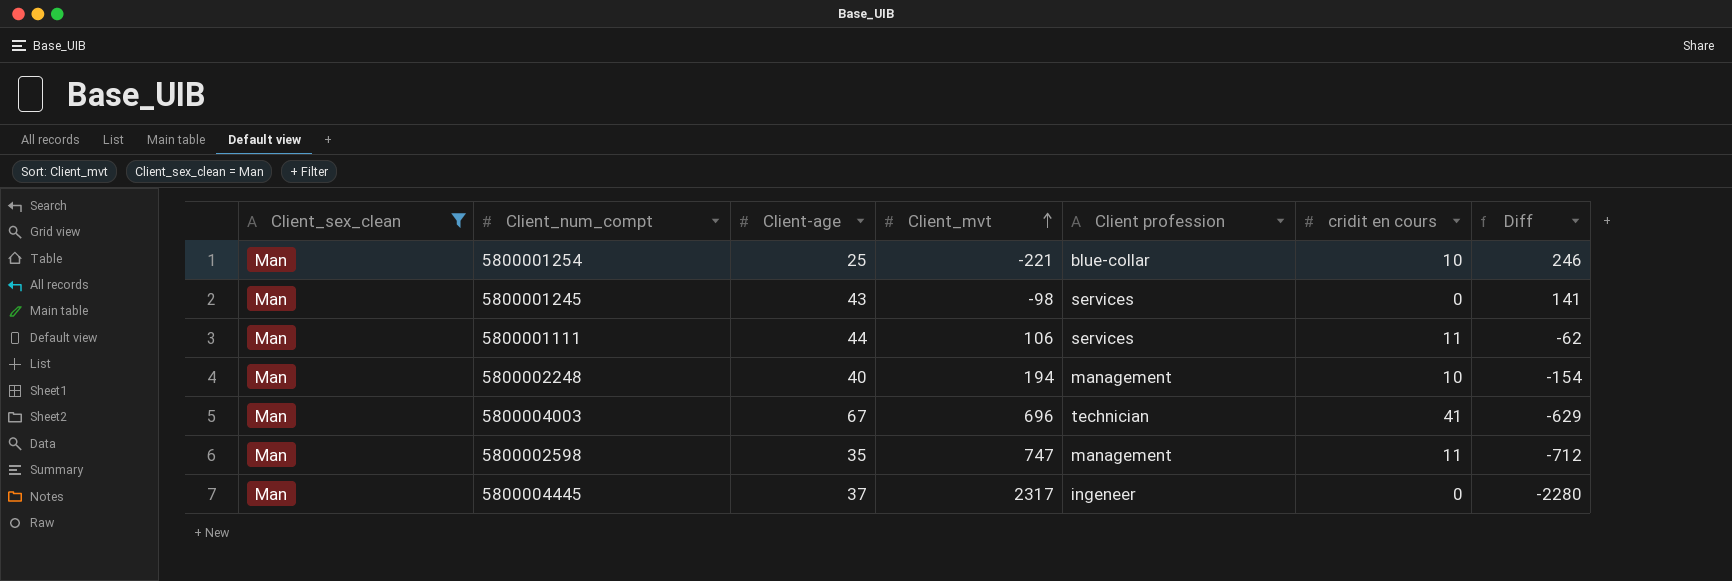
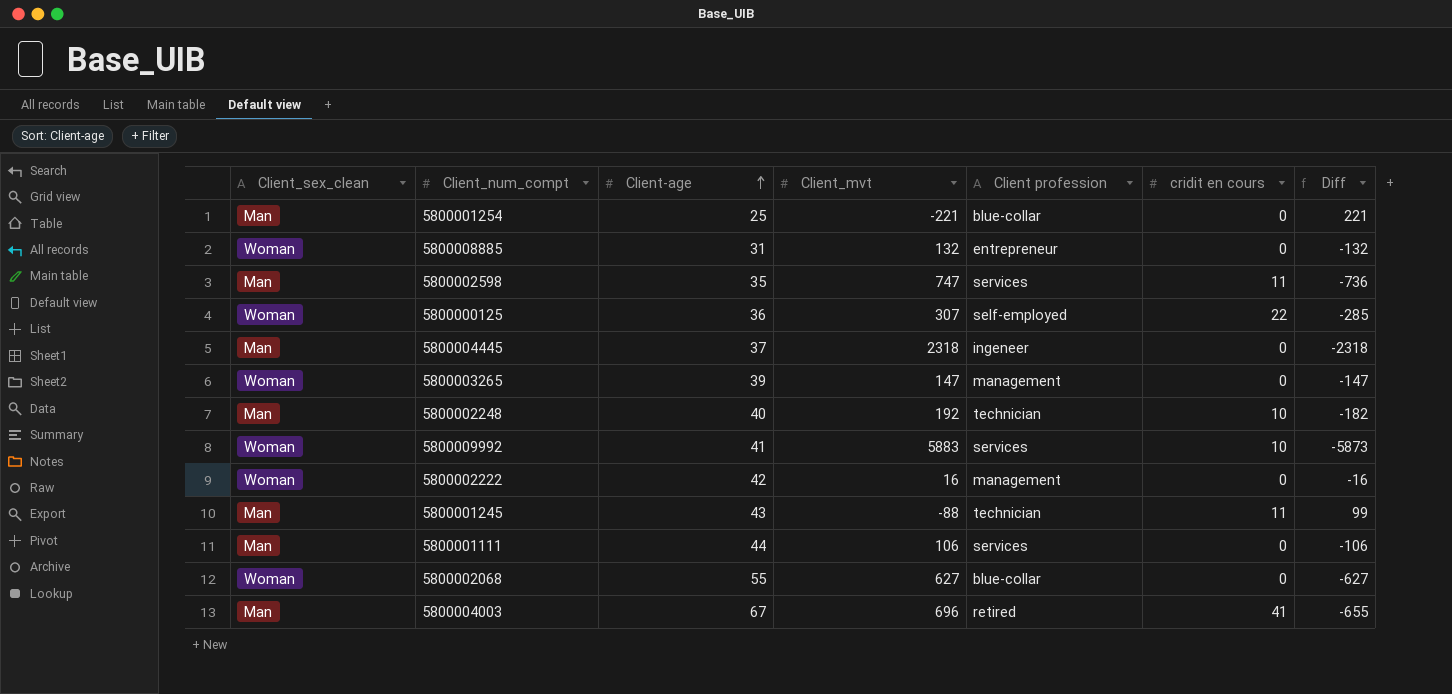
filter: Client_sex_clean = Man -> none
row order: Client_mvt ascending -> Client-age ascending
column Diff | formula: [Client-age] - [Client_mvt] -> [cridit en cours] - [Client_mvt]
5800001254 | cridit en cours: 10 -> 0
5800002598 | Client profession: management -> services
5800004445 | Client_mvt: 2317 -> 2318
5800002248 | Client_mvt: 194 -> 192
5800002248 | Client profession: management -> technician
5800001245 | Client_mvt: -98 -> -88
5800001245 | Client profession: services -> technician
5800001245 | cridit en cours: 0 -> 11
5800001111 | cridit en cours: 11 -> 0
5800004003 | Client profession: technician -> retired

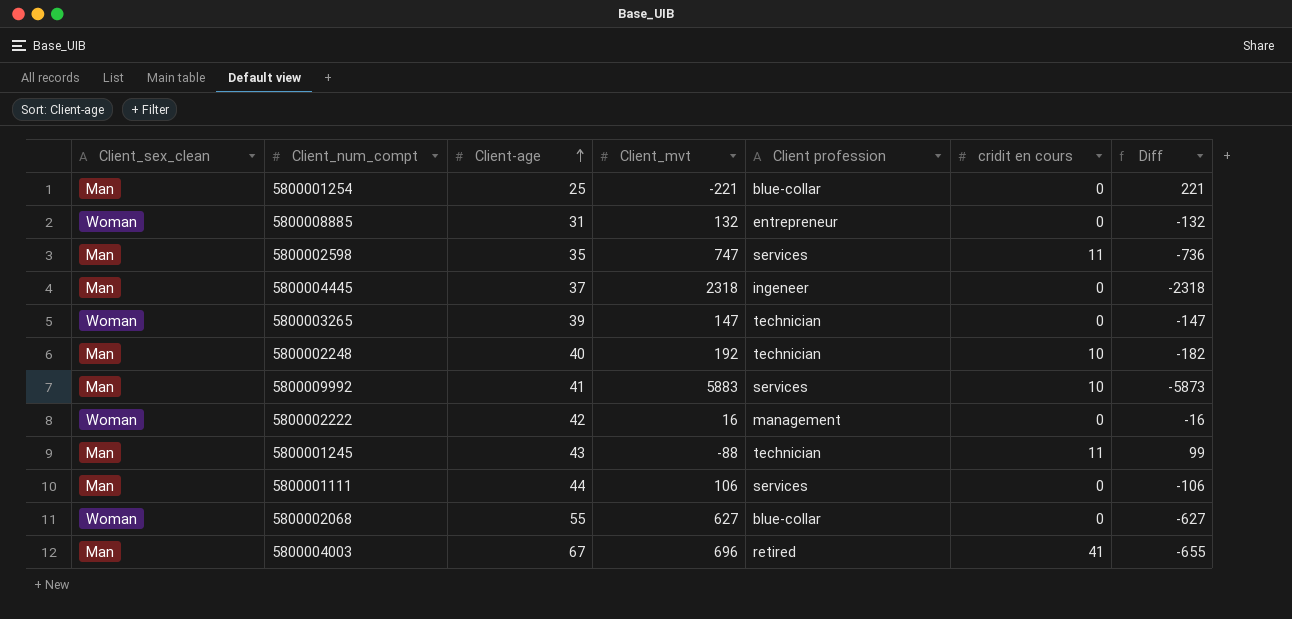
row 5800000125: Woman | 36 | 307 | self-employed | 22 | -285 -> none
5800003265 | Client profession: management -> technician
5800009992 | Client_sex_clean: Woman -> Man

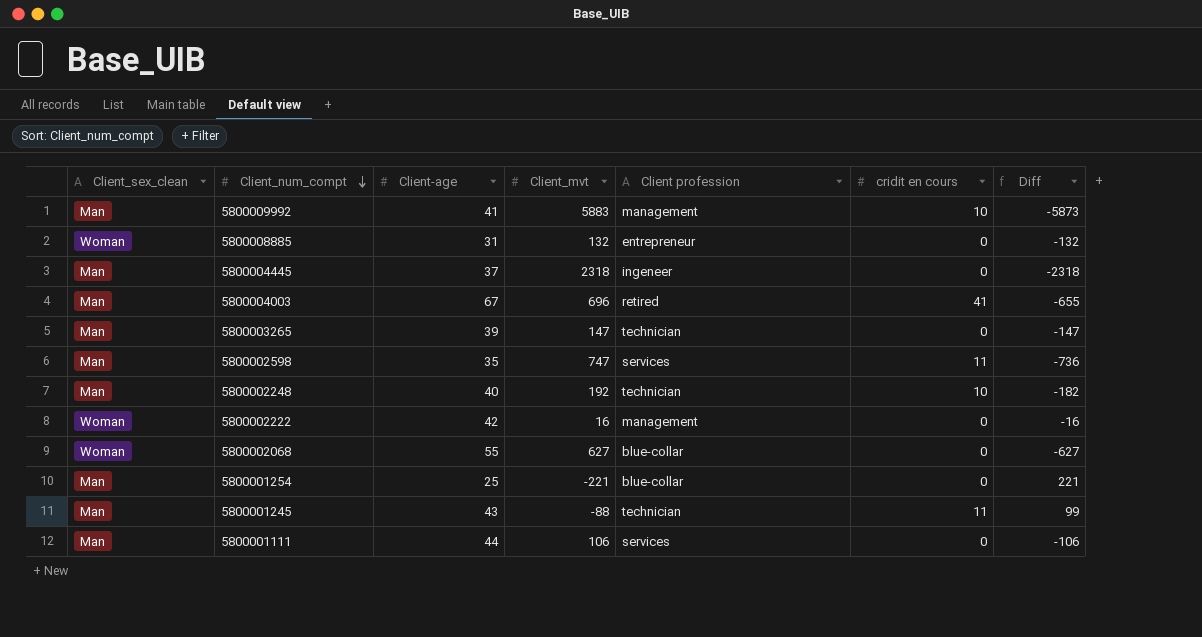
row order: Client-age ascending -> Client_num_compt descending
5800009992 | Client profession: services -> management
5800003265 | Client_sex_clean: Woman -> Man

